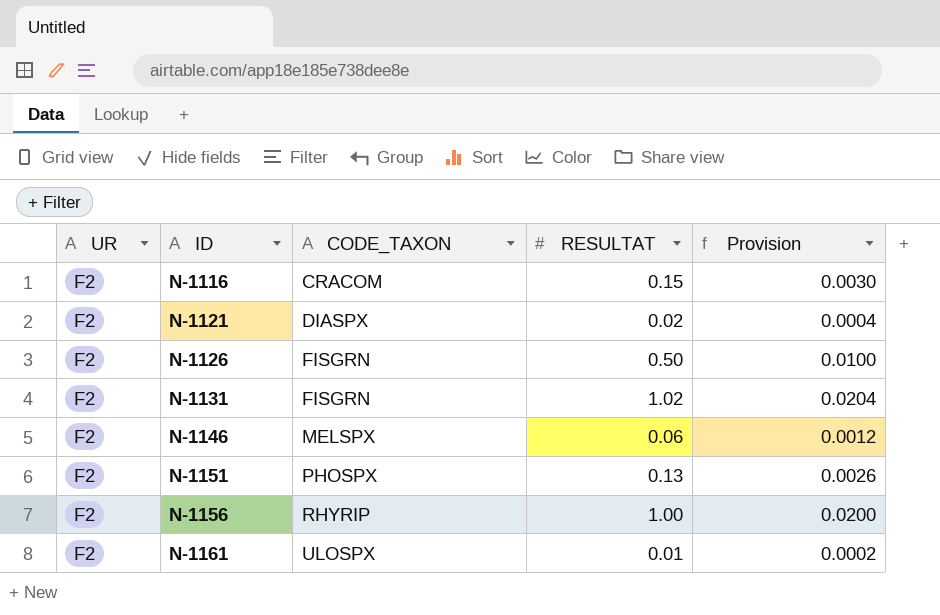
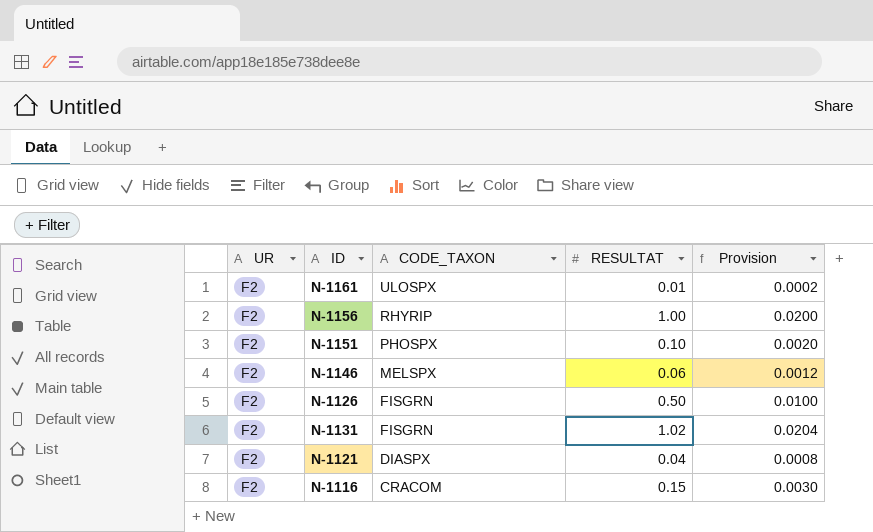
row order: ID ascending -> CODE_TAXON descending
N-1151 | RESULTAT: 0.13 -> 0.10
N-1151 | Provision: 0.0026 -> 0.0020
N-1121 | RESULTAT: 0.02 -> 0.04
N-1121 | Provision: 0.0004 -> 0.0008

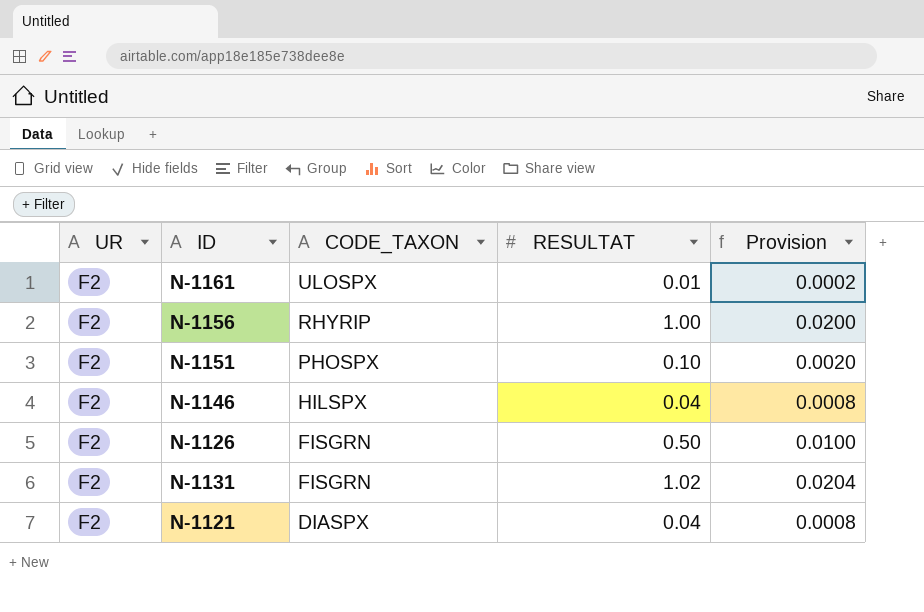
row N-1116: F2 | CRACOM | 0.15 | 0.0030 -> none
N-1146 | CODE_TAXON: MELSPX -> HILSPX
N-1146 | RESULTAT: 0.06 -> 0.04
N-1146 | Provision: 0.0012 -> 0.0008

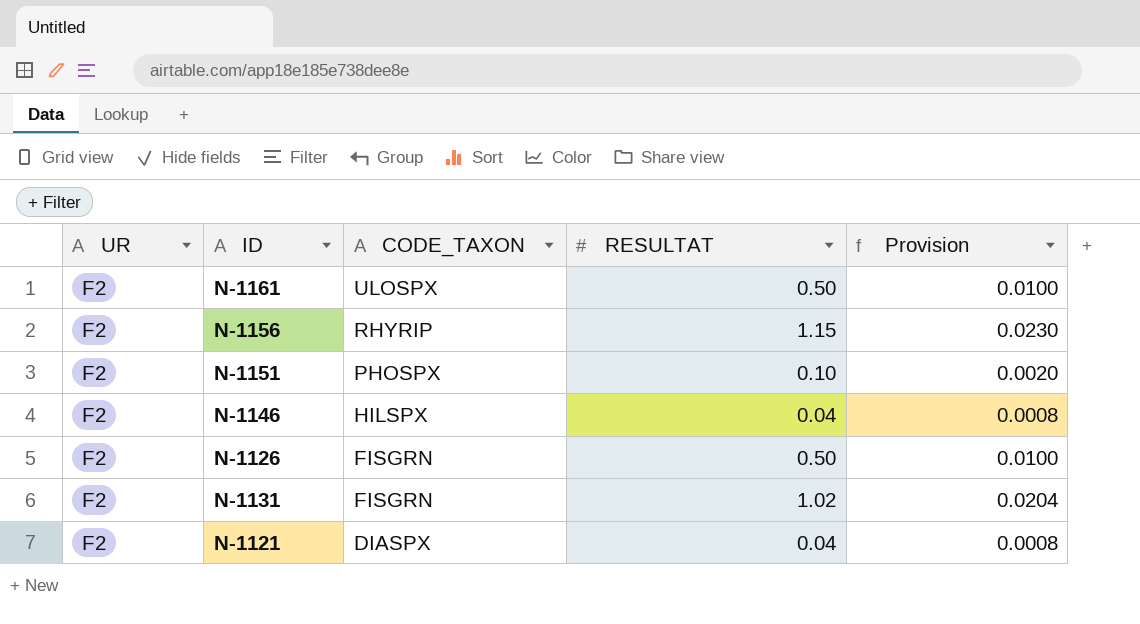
N-1161 | RESULTAT: 0.01 -> 0.50
N-1161 | Provision: 0.0002 -> 0.0100
N-1156 | RESULTAT: 1.00 -> 1.15
N-1156 | Provision: 0.0200 -> 0.0230

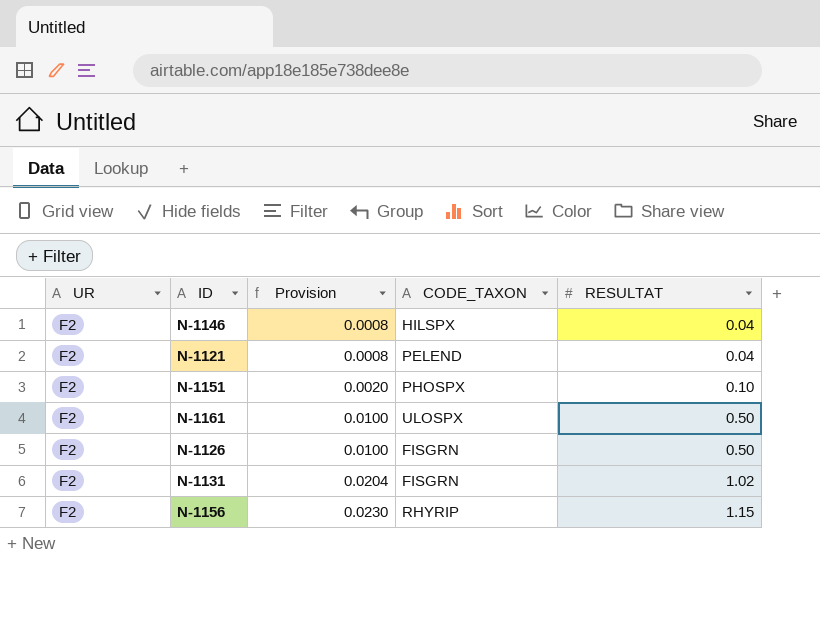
row order: CODE_TAXON descending -> Provision ascending
column Provision | position: 5 -> 3
N-1121 | CODE_TAXON: DIASPX -> PELEND

